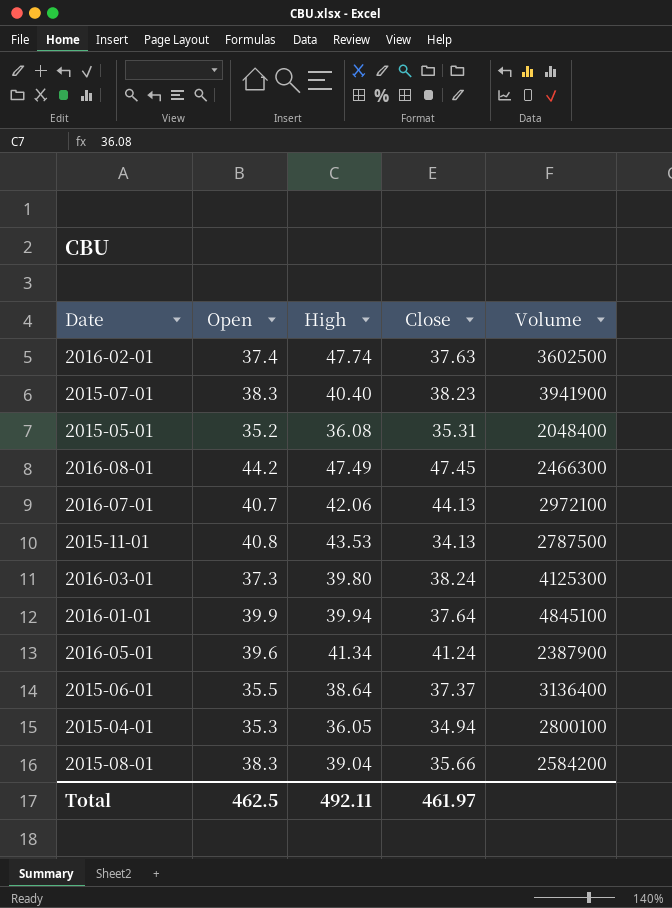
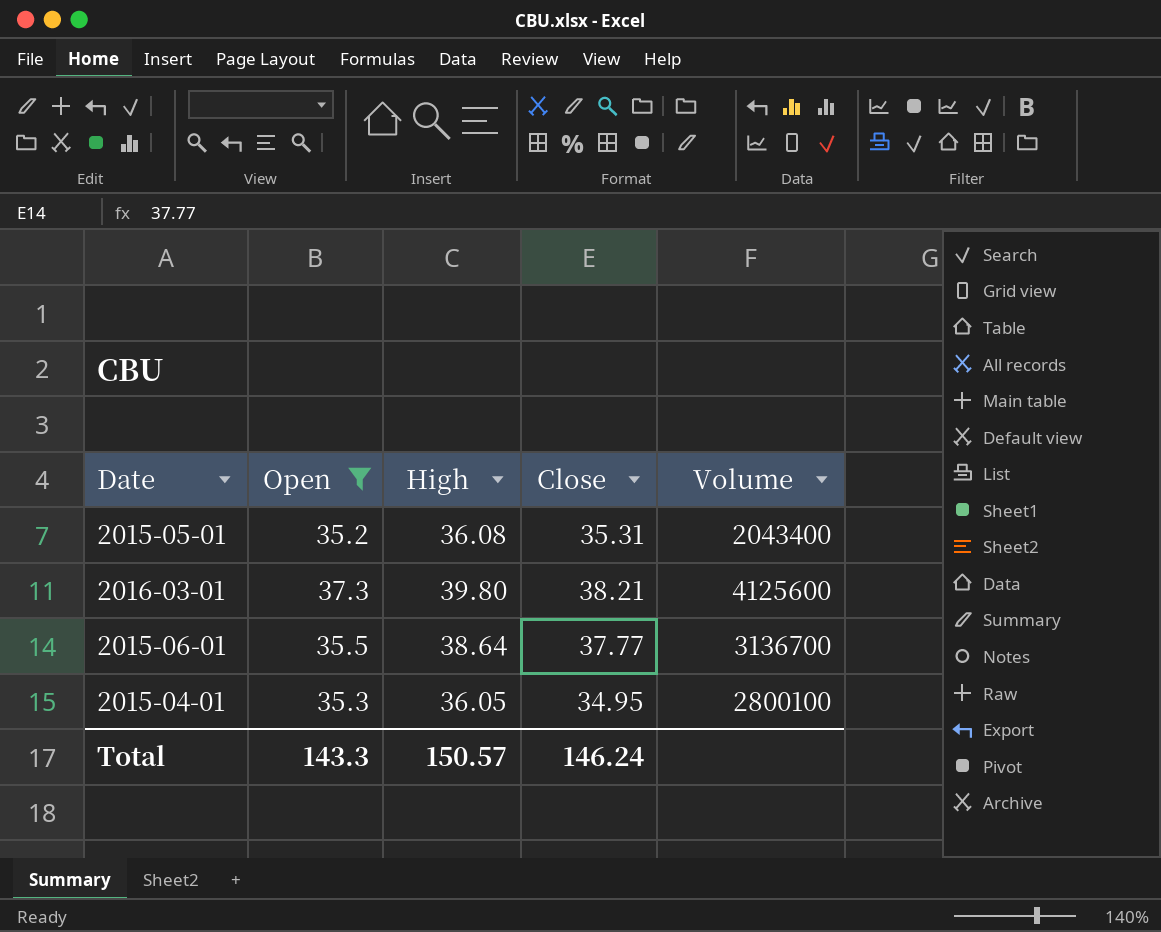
filter: none -> Open <= 37.3
2015-05-01 | Volume: 2048400 -> 2043400
2016-03-01 | Close: 38.24 -> 38.21
2016-03-01 | Volume: 4125300 -> 4125600
2015-06-01 | Close: 37.37 -> 37.77
2015-06-01 | Volume: 3136400 -> 3136700
2015-04-01 | Close: 34.94 -> 34.95
Total | Open: 462.5 -> 143.3
Total | High: 492.11 -> 150.57
Total | Close: 461.97 -> 146.24

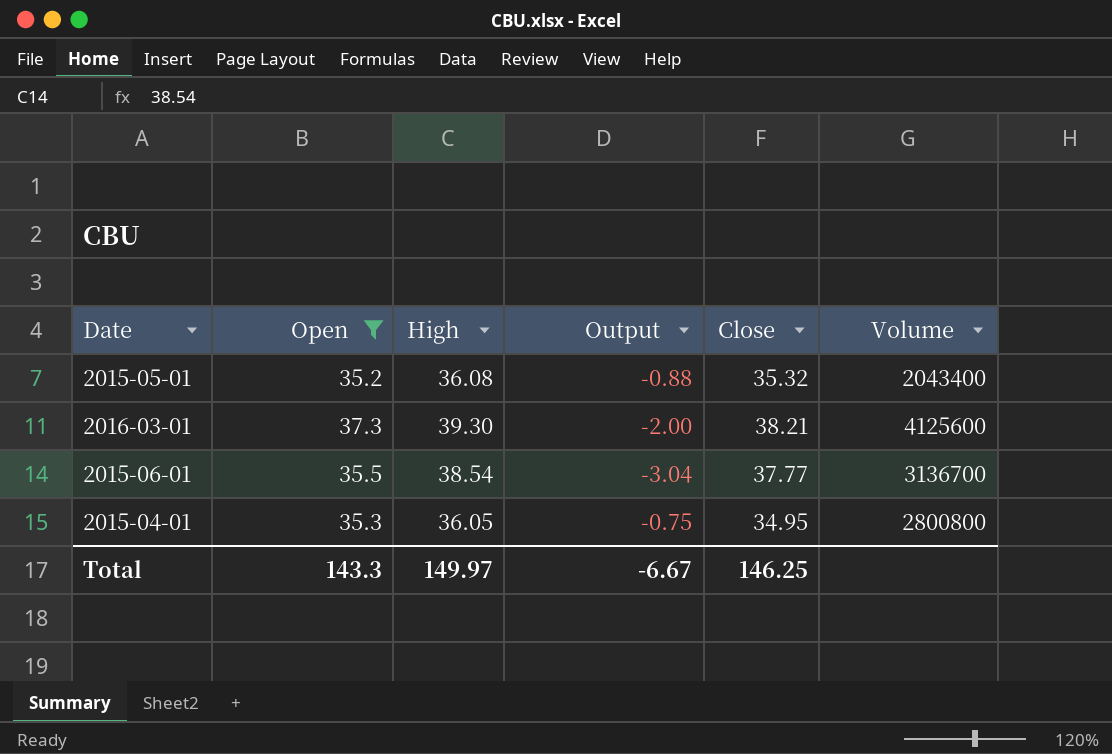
column Output | formula: none -> [Open] - [High]
2015-05-01 | Close: 35.31 -> 35.32
2016-03-01 | High: 39.80 -> 39.30
2015-06-01 | High: 38.64 -> 38.54
2015-04-01 | Volume: 2800100 -> 2800800
Total | High: 150.57 -> 149.97
Total | Close: 146.24 -> 146.25

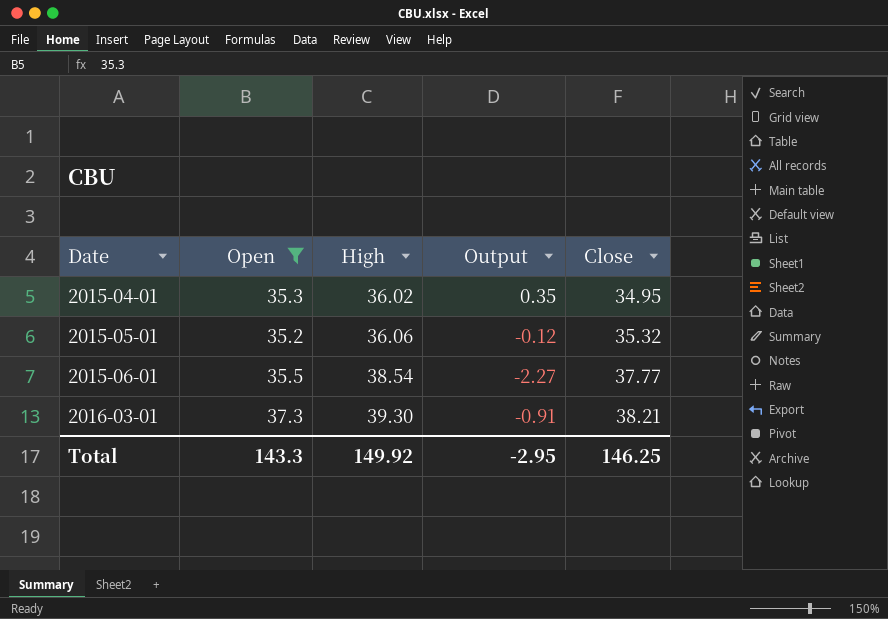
row order: none -> Date ascending
column Volume | position: 6 -> none
column Output | formula: [Open] - [High] -> [Open] - [Close]
2015-04-01 | High: 36.05 -> 36.02
2015-05-01 | High: 36.08 -> 36.06
Total | High: 149.97 -> 149.92
Total | Output: -6.67 -> -2.95

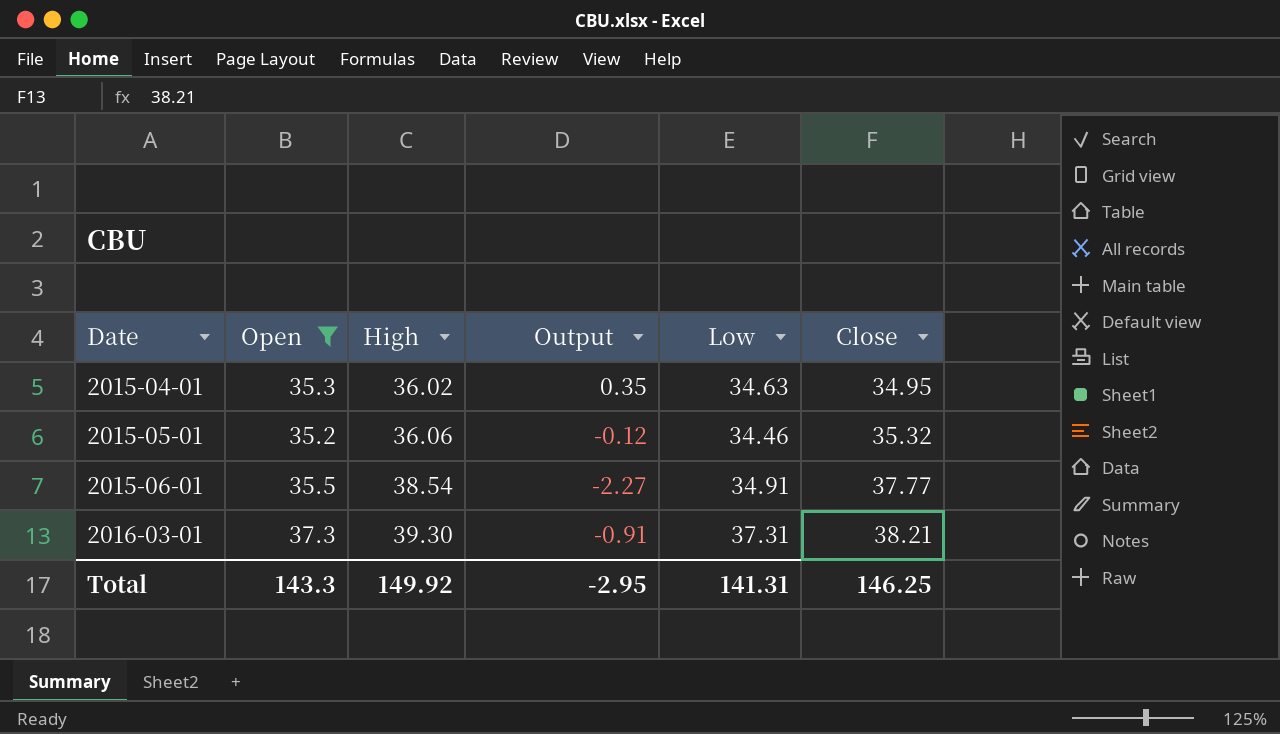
column Low | position: none -> 5

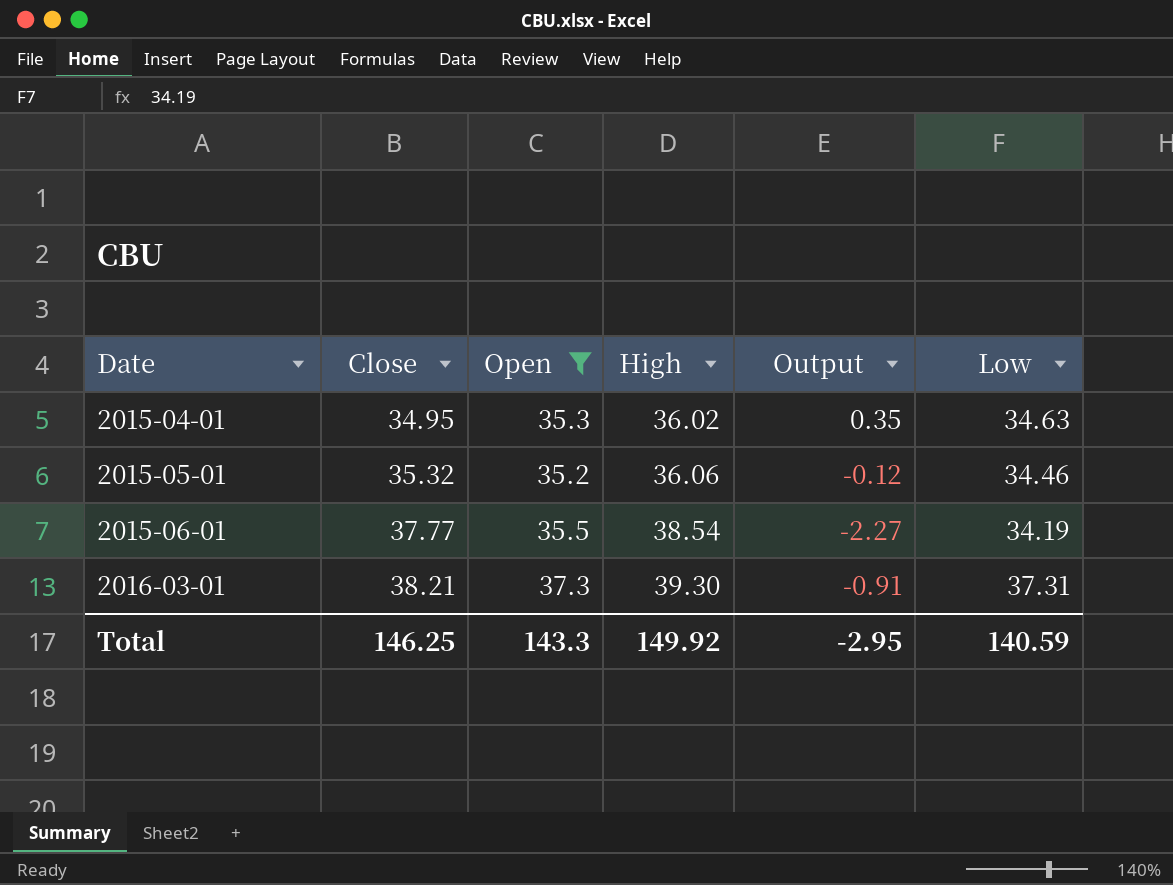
column Close | position: 6 -> 2
2015-06-01 | Low: 34.91 -> 34.19
Total | Low: 141.31 -> 140.59

